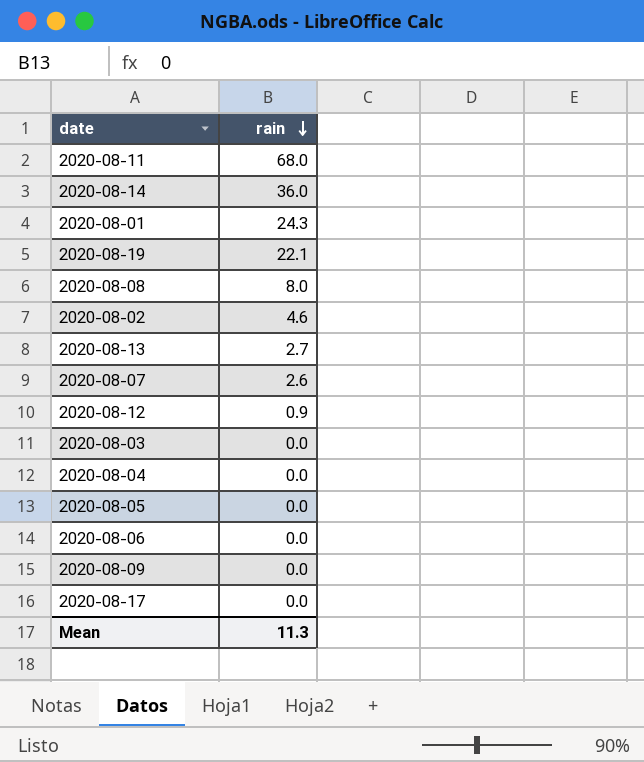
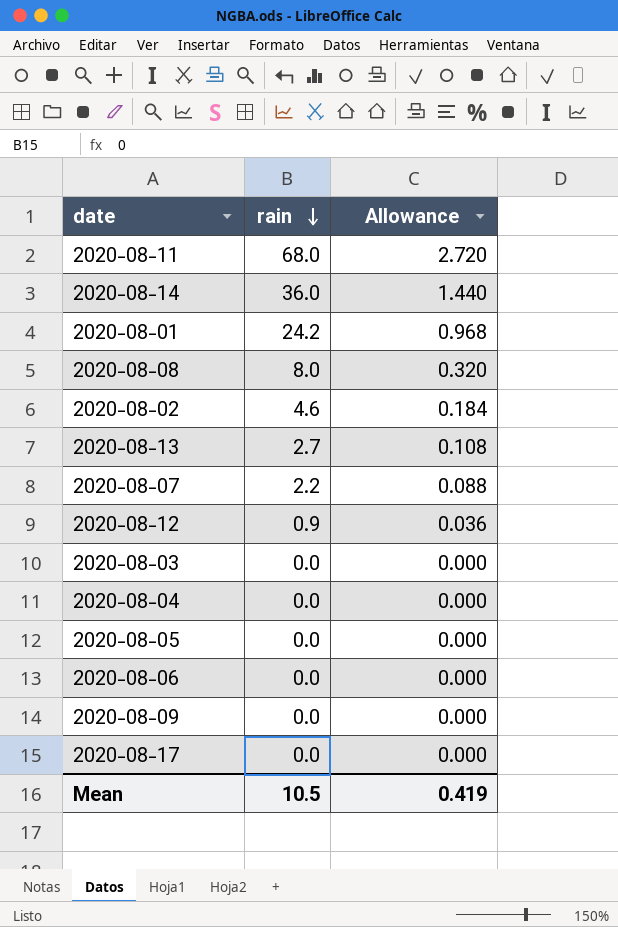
column Allowance | formula: none -> [rain] * 0.04
row 2020-08-19: 22.1 -> none
2020-08-01 | rain: 24.3 -> 24.2
2020-08-07 | rain: 2.6 -> 2.2
Mean | rain: 11.3 -> 10.5

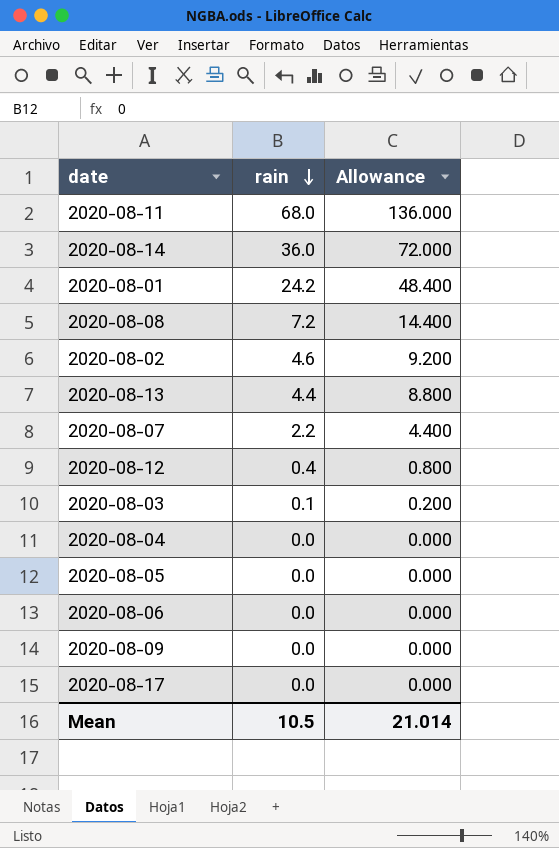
column Allowance | formula: [rain] * 0.04 -> [rain] * 2
2020-08-08 | rain: 8.0 -> 7.2
2020-08-13 | rain: 2.7 -> 4.4
2020-08-12 | rain: 0.9 -> 0.4
2020-08-03 | rain: 0.0 -> 0.1
Mean | Allowance: 0.419 -> 21.014

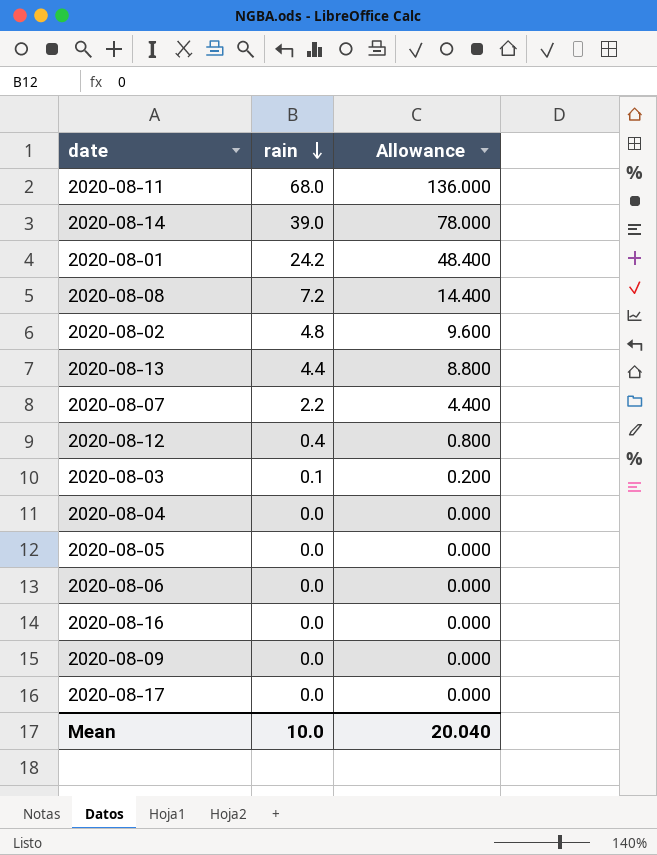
2020-08-14 | rain: 36.0 -> 39.0
2020-08-14 | Allowance: 72.000 -> 78.000
2020-08-02 | rain: 4.6 -> 4.8
2020-08-02 | Allowance: 9.200 -> 9.600
row 2020-08-16: none -> 0.0 | 0.000
Mean | rain: 10.5 -> 10.0
Mean | Allowance: 21.014 -> 20.040

